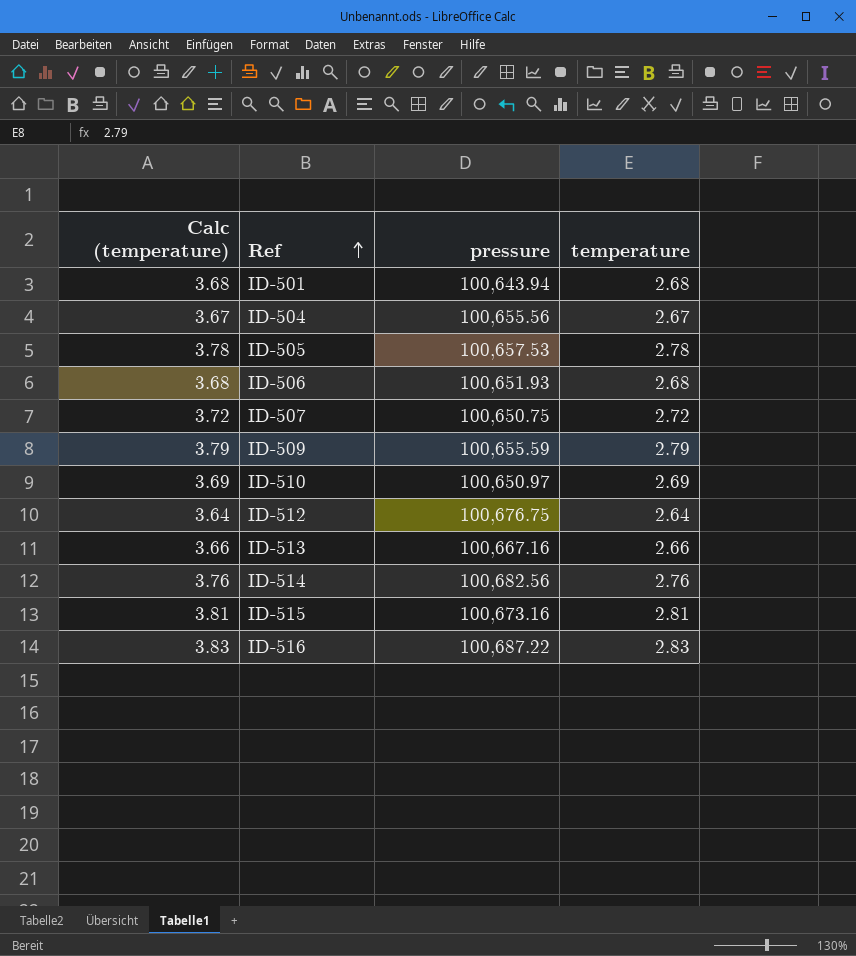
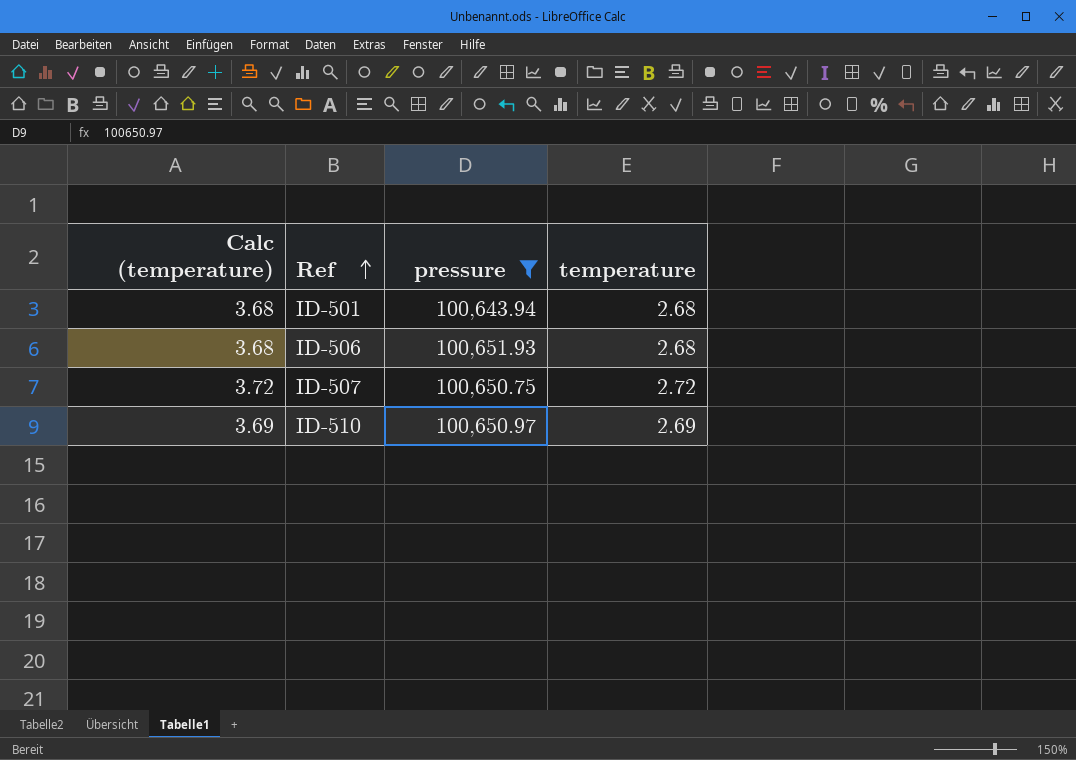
filter: none -> pressure <= 100,651.93

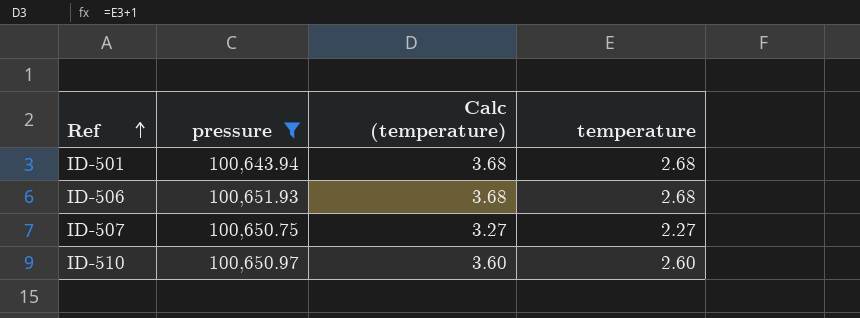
column Calc (temperature) | position: 1 -> 3
ID-507 | Calc (temperature): 3.72 -> 3.27
ID-507 | temperature: 2.72 -> 2.27
ID-510 | Calc (temperature): 3.69 -> 3.60
ID-510 | temperature: 2.69 -> 2.60

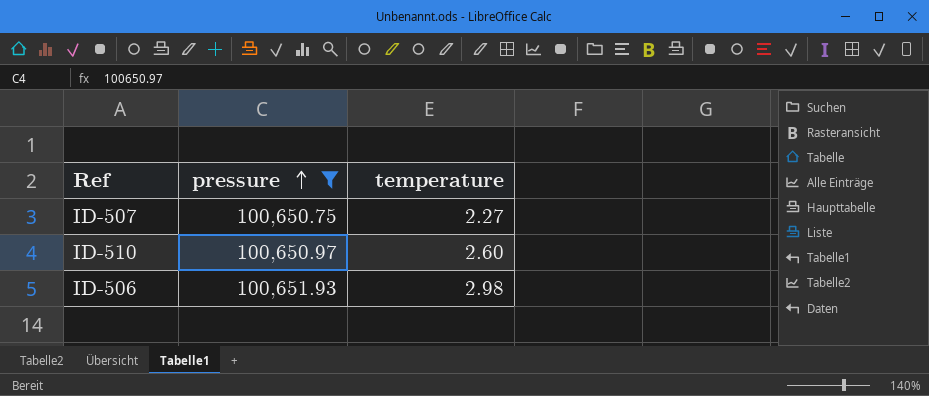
row order: Ref ascending -> pressure ascending
column Calc (temperature) | formula: [temperature] + 1 -> none
row ID-501: 100,643.94 | 3.68 | 2.68 -> none
ID-506 | temperature: 2.68 -> 2.98

